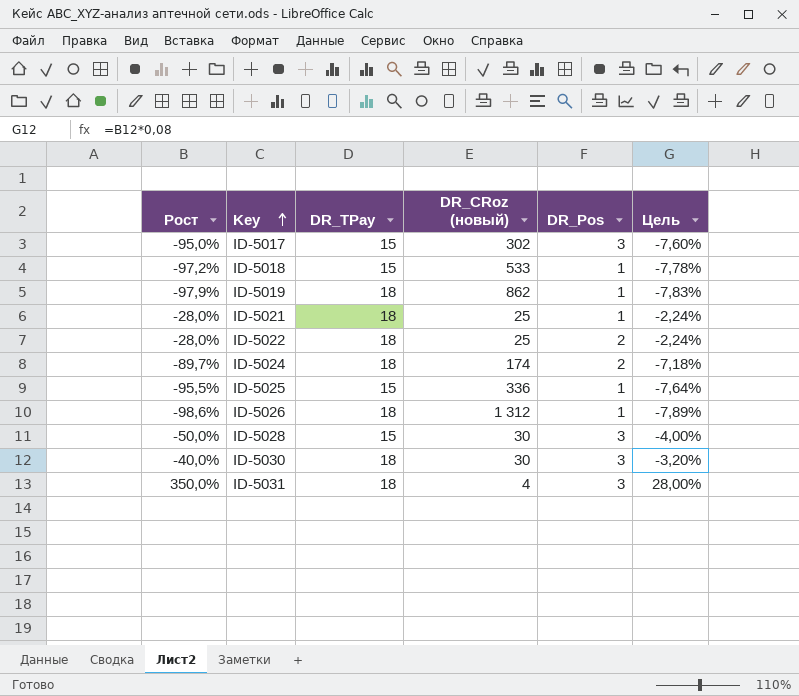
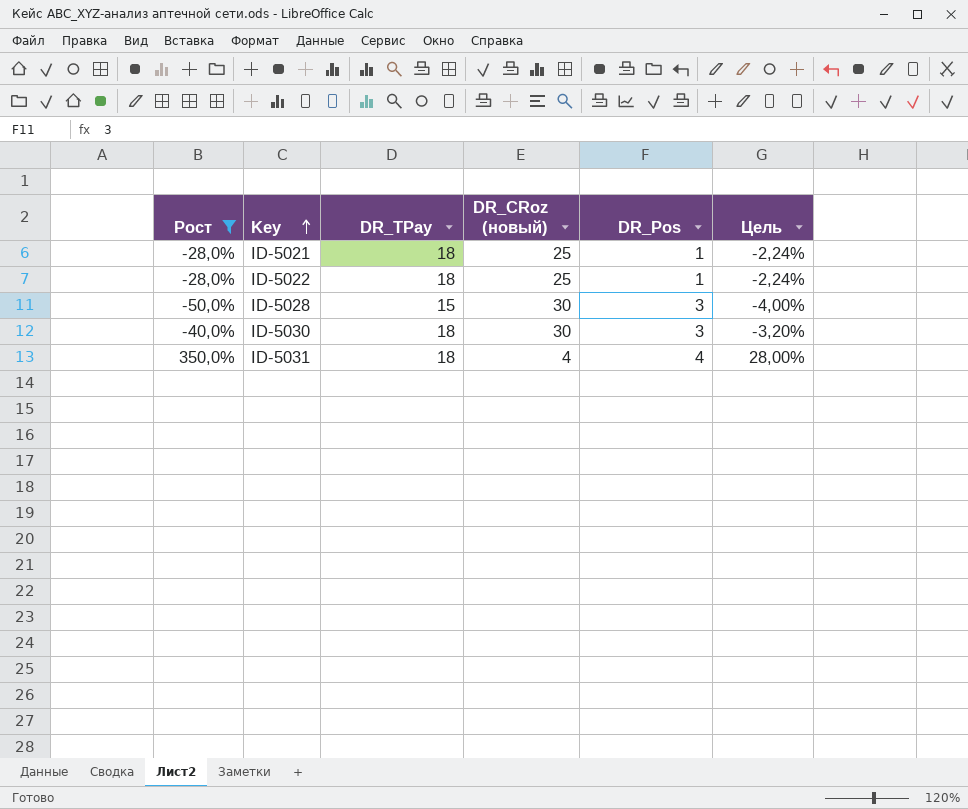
filter: none -> Рост >= -50,0%
ID-5022 | DR_Pos: 2 -> 1
ID-5031 | DR_Pos: 3 -> 4

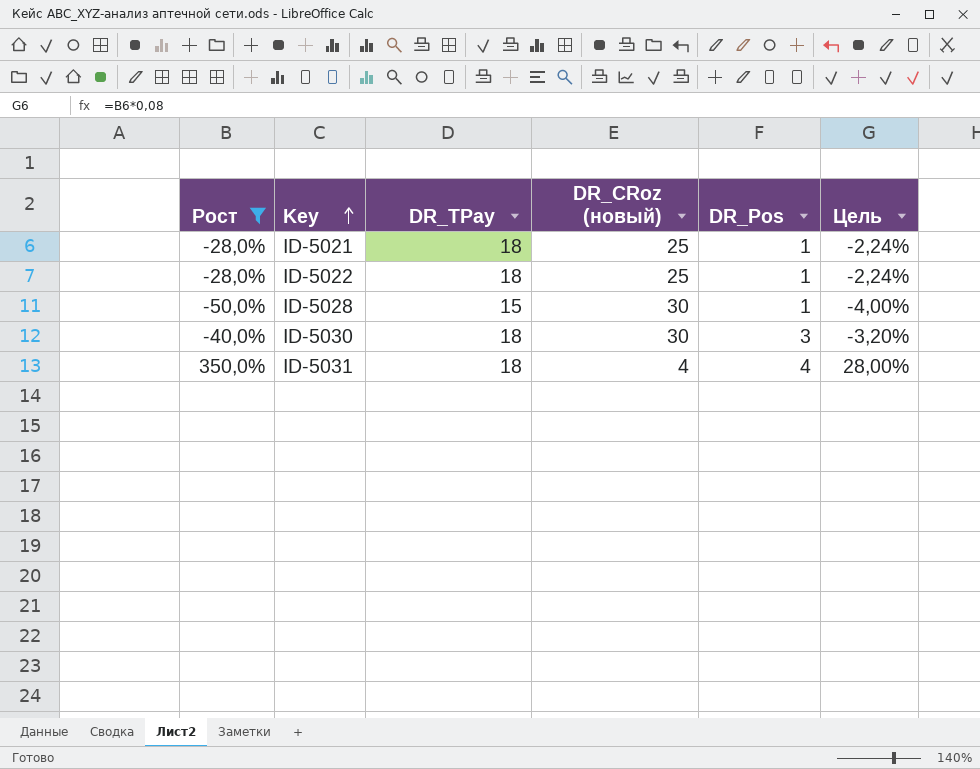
ID-5028 | DR_Pos: 3 -> 1

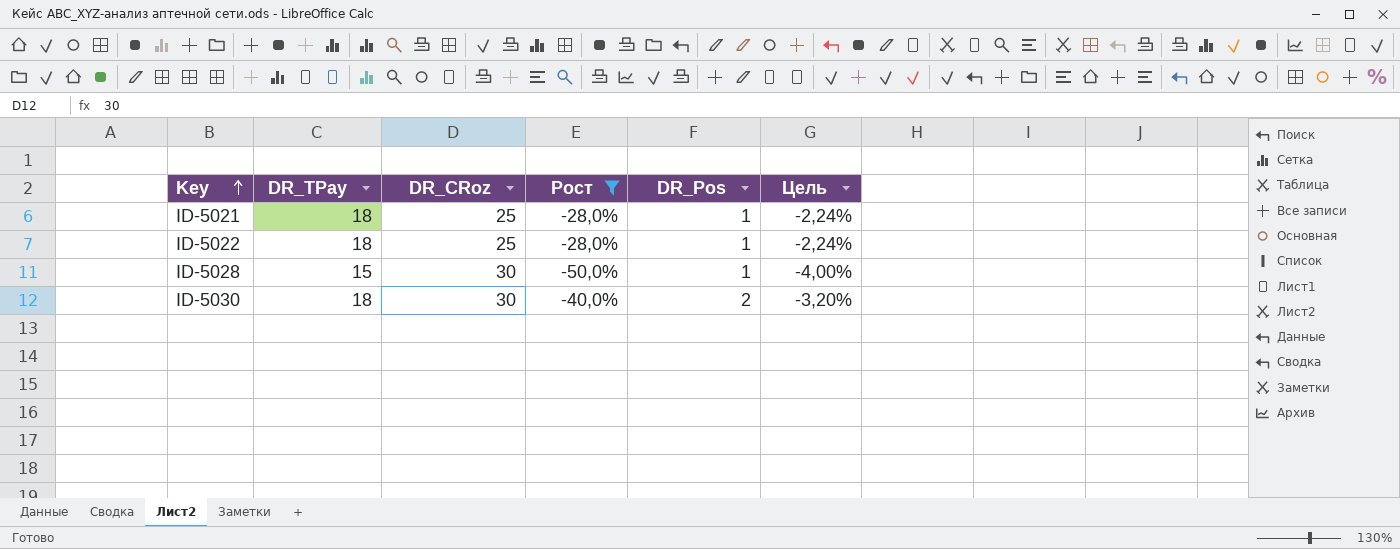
column name: DR_CRoz (новый) -> DR_CRoz
column Рост | position: 1 -> 4
row ID-5031: 350,0% | 18 | 4 | 4 | 28,00% -> none
ID-5030 | DR_Pos: 3 -> 2

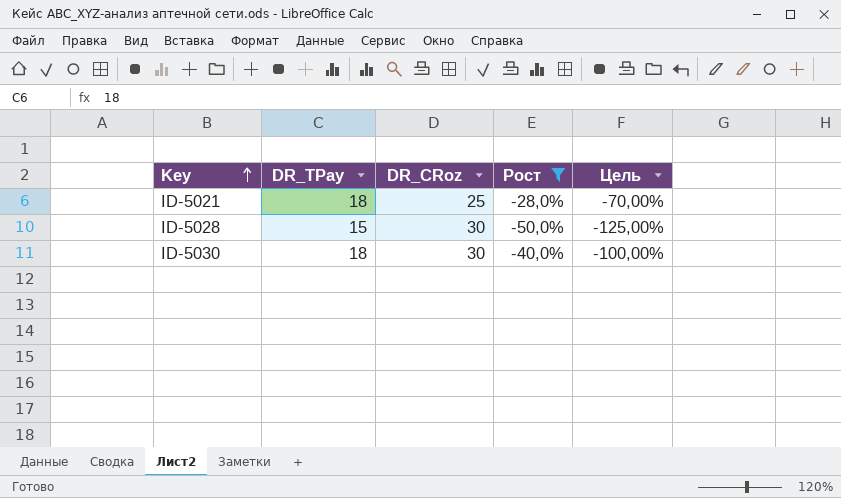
column DR_Pos | position: 5 -> none
column Цель | formula: [Рост] * 0,08 -> [Рост] * 2,5
row ID-5022: 18 | 25 | -28,0% | 1 | -2,24% -> none

